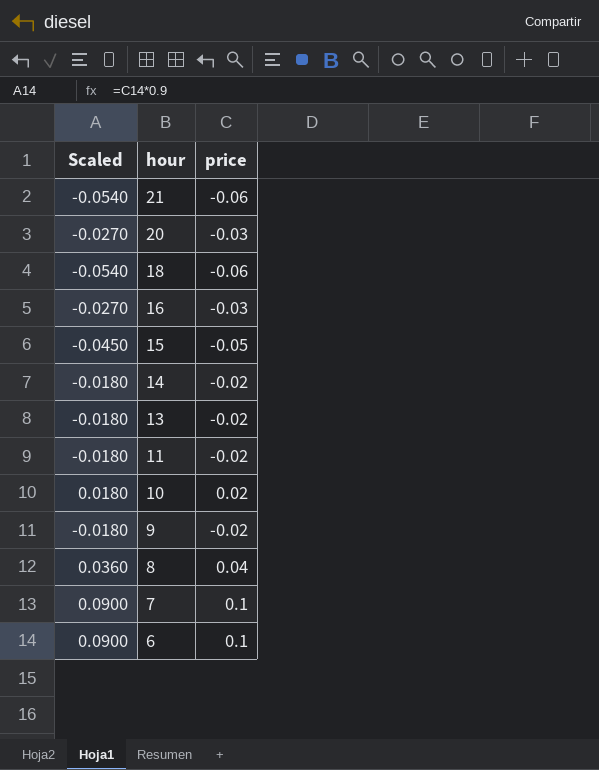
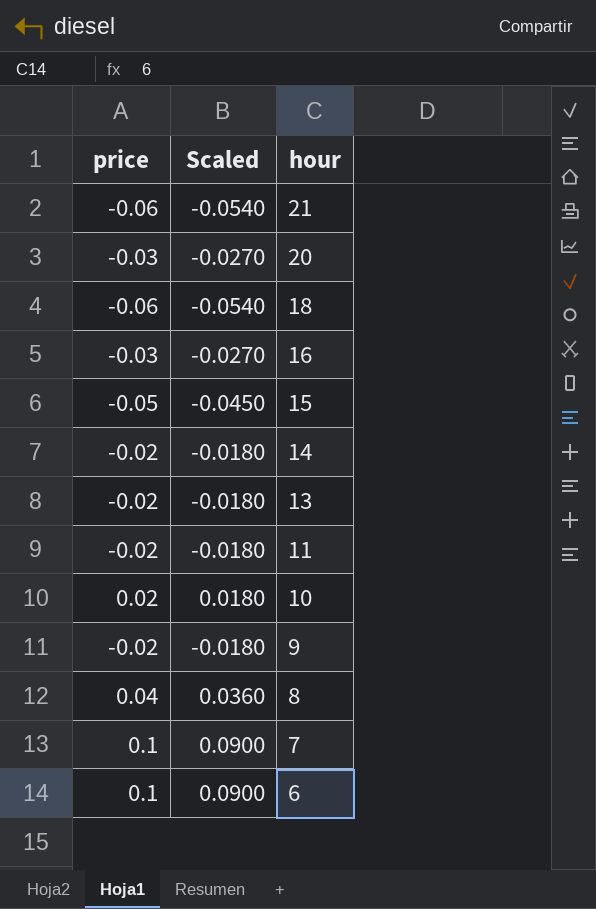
column price | position: 3 -> 1

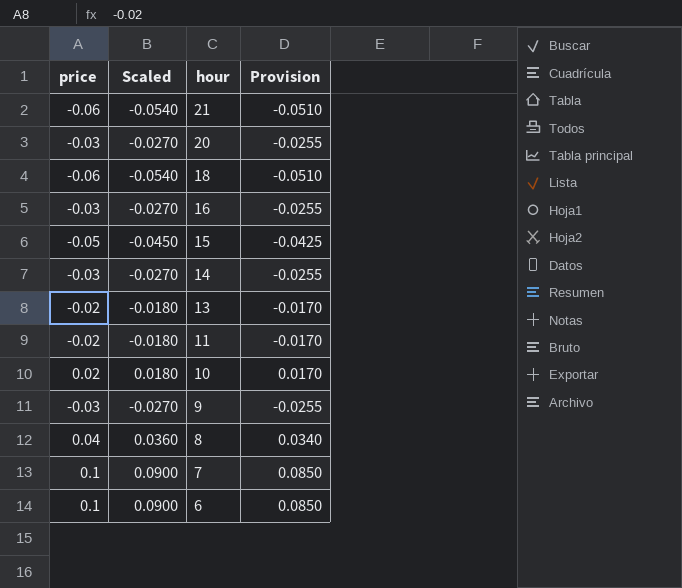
column Provision | formula: none -> [price] * 0.85
14 | price: -0.02 -> -0.03
14 | Scaled: -0.0180 -> -0.0270
9 | price: -0.02 -> -0.03
9 | Scaled: -0.0180 -> -0.0270

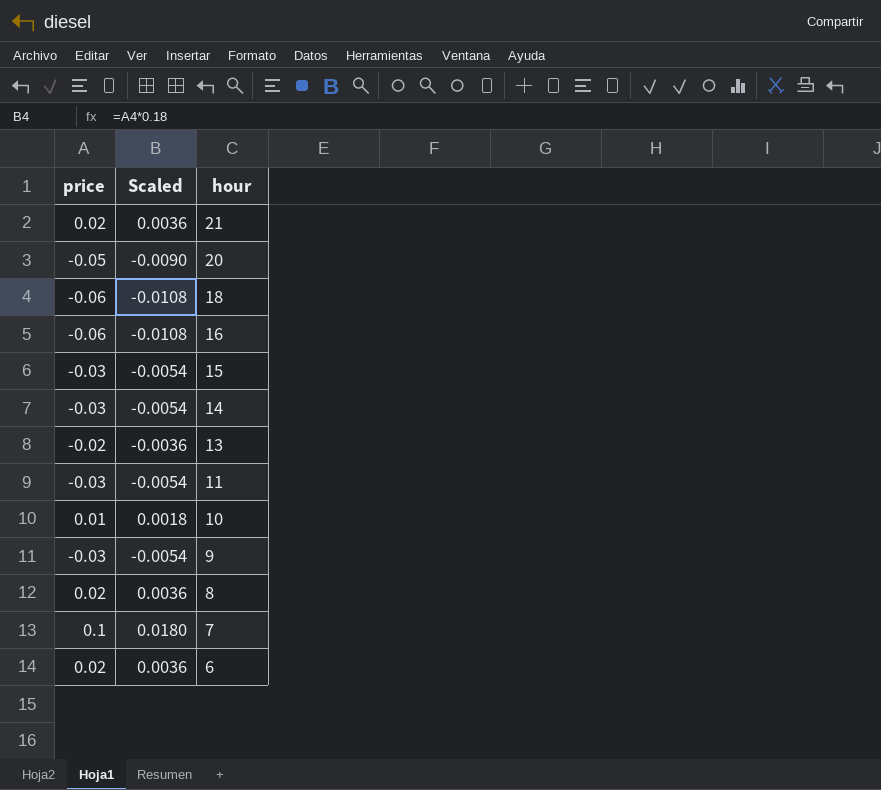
column Provision | formula: [price] * 0.85 -> none
column Scaled | formula: [price] * 0.9 -> [price] * 0.18
21 | price: -0.06 -> 0.02
20 | price: -0.03 -> -0.05
16 | price: -0.03 -> -0.06
15 | price: -0.05 -> -0.03
11 | price: -0.02 -> -0.03
10 | price: 0.02 -> 0.01
8 | price: 0.04 -> 0.02
6 | price: 0.1 -> 0.02

